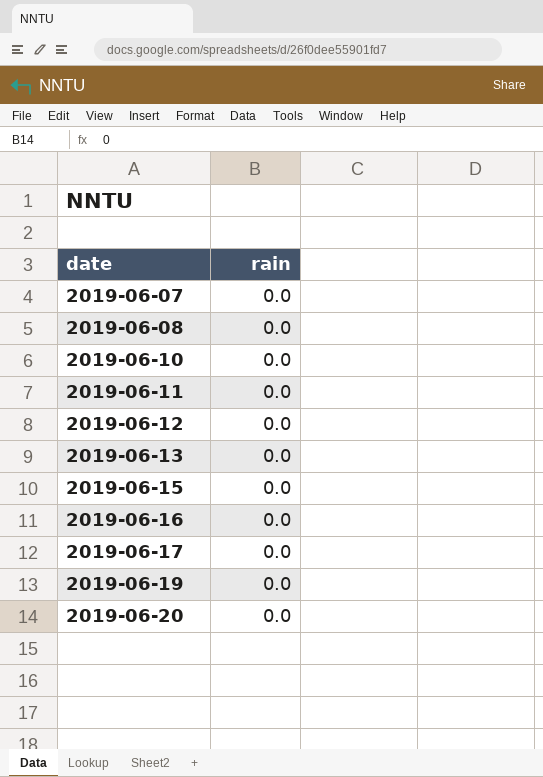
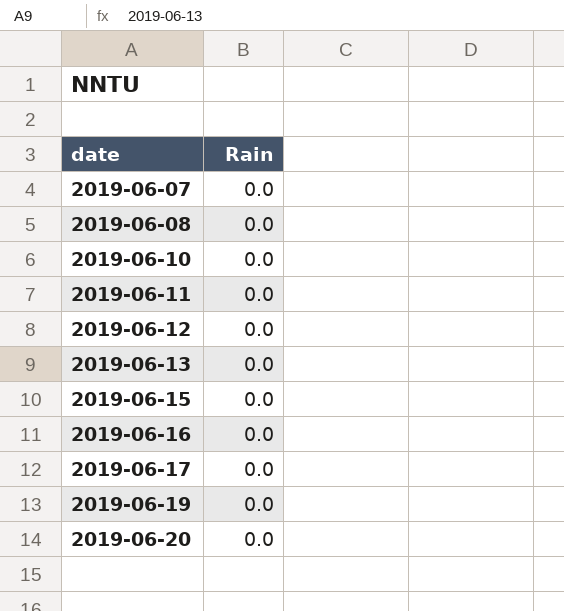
column name: rain -> Rain

